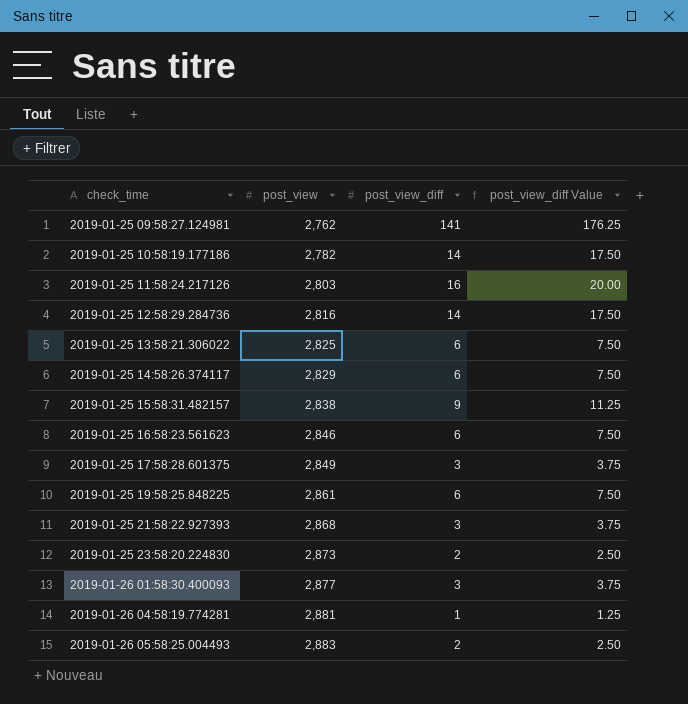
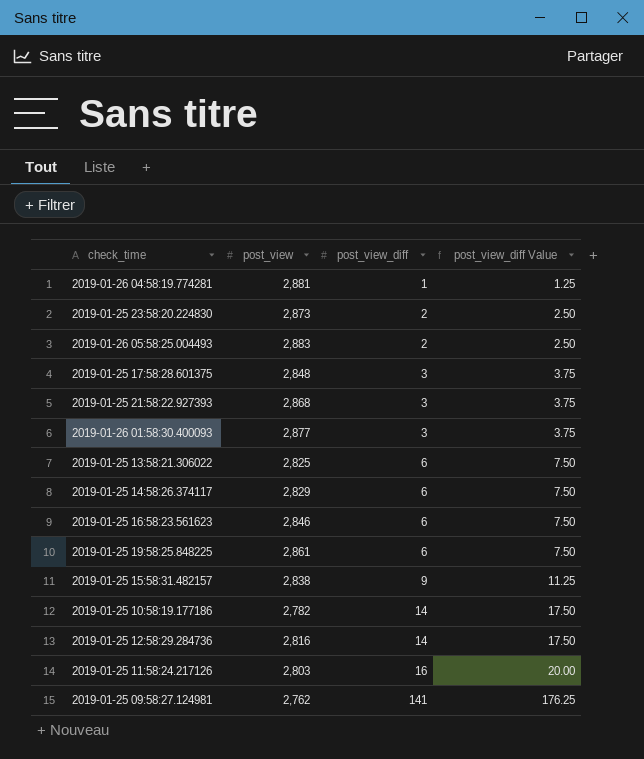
row order: check_time ascending -> post_view_diff ascending
2019-01-25 17:58:28.601375 | post_view: 2,849 -> 2,848

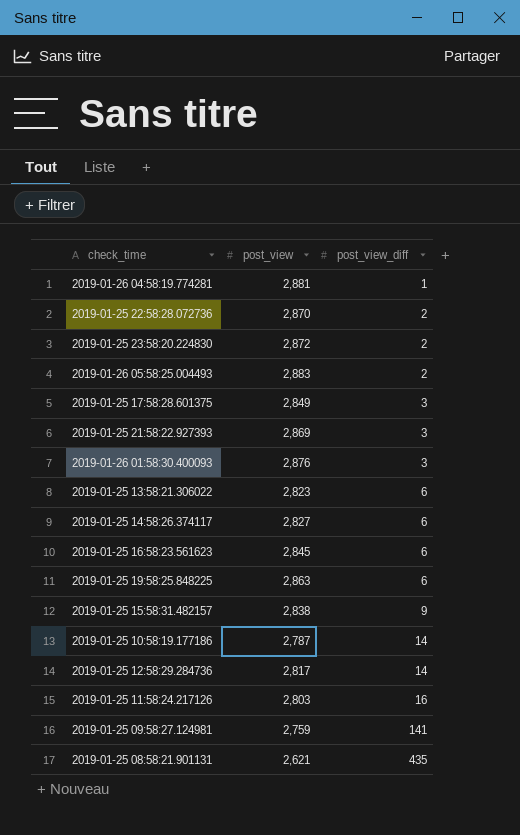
column post_view_diff Value | formula: [post_view_diff] * 1.25 -> none
row 2019-01-25 22:58:28.072736: none -> 2,870 | 2
2019-01-25 23:58:20.224830 | post_view: 2,873 -> 2,872
2019-01-25 17:58:28.601375 | post_view: 2,848 -> 2,849
2019-01-25 21:58:22.927393 | post_view: 2,868 -> 2,869
2019-01-26 01:58:30.400093 | post_view: 2,877 -> 2,876
2019-01-25 13:58:21.306022 | post_view: 2,825 -> 2,823
2019-01-25 14:58:26.374117 | post_view: 2,829 -> 2,827
2019-01-25 16:58:23.561623 | post_view: 2,846 -> 2,845
2019-01-25 19:58:25.848225 | post_view: 2,861 -> 2,863
2019-01-25 10:58:19.177186 | post_view: 2,782 -> 2,787
2019-01-25 12:58:29.284736 | post_view: 2,816 -> 2,817
2019-01-25 09:58:27.124981 | post_view: 2,762 -> 2,759
row 2019-01-25 08:58:21.901131: none -> 2,621 | 435

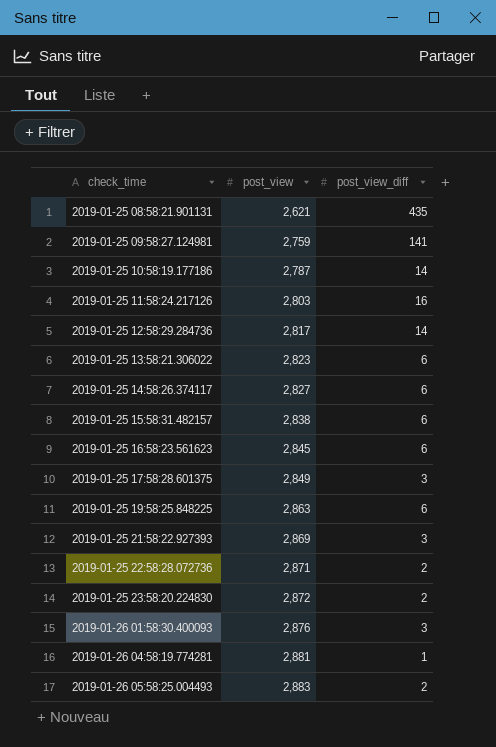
row order: post_view_diff ascending -> check_time ascending
2019-01-25 15:58:31.482157 | post_view_diff: 9 -> 6
2019-01-25 22:58:28.072736 | post_view: 2,870 -> 2,871

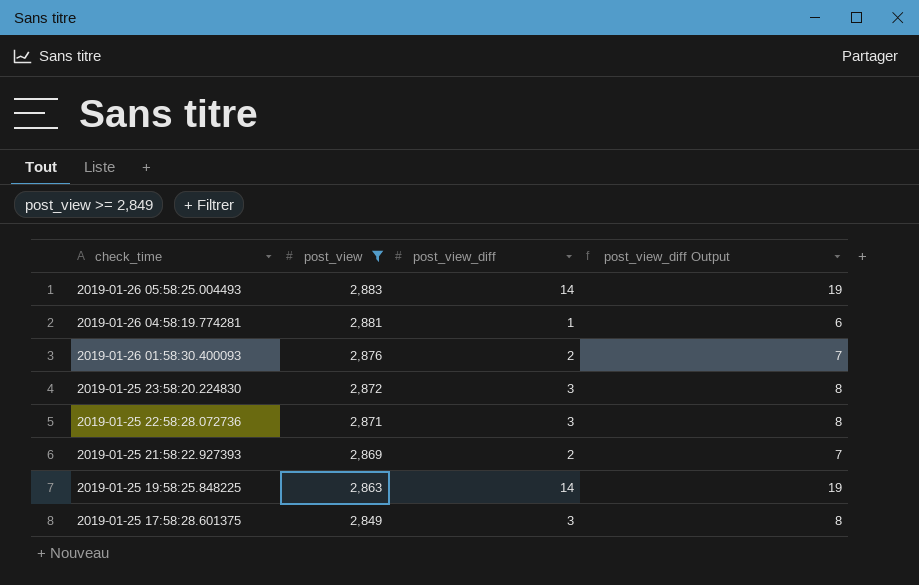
filter: none -> post_view >= 2,849
row order: check_time ascending -> check_time descending
column post_view_diff Output | formula: none -> [post_view_diff] + 5
2019-01-26 05:58:25.004493 | post_view_diff: 2 -> 14
2019-01-26 01:58:30.400093 | post_view_diff: 3 -> 2
2019-01-25 23:58:20.224830 | post_view_diff: 2 -> 3
2019-01-25 22:58:28.072736 | post_view_diff: 2 -> 3
2019-01-25 21:58:22.927393 | post_view_diff: 3 -> 2
2019-01-25 19:58:25.848225 | post_view_diff: 6 -> 14

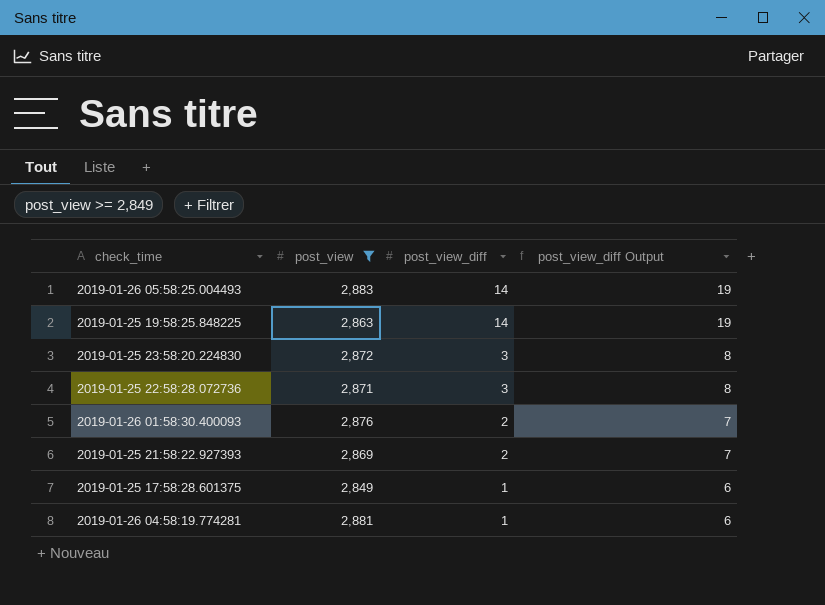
row order: check_time descending -> post_view_diff descending
2019-01-25 17:58:28.601375 | post_view_diff: 3 -> 1
2019-01-25 17:58:28.601375 | post_view_diff Output: 8 -> 6

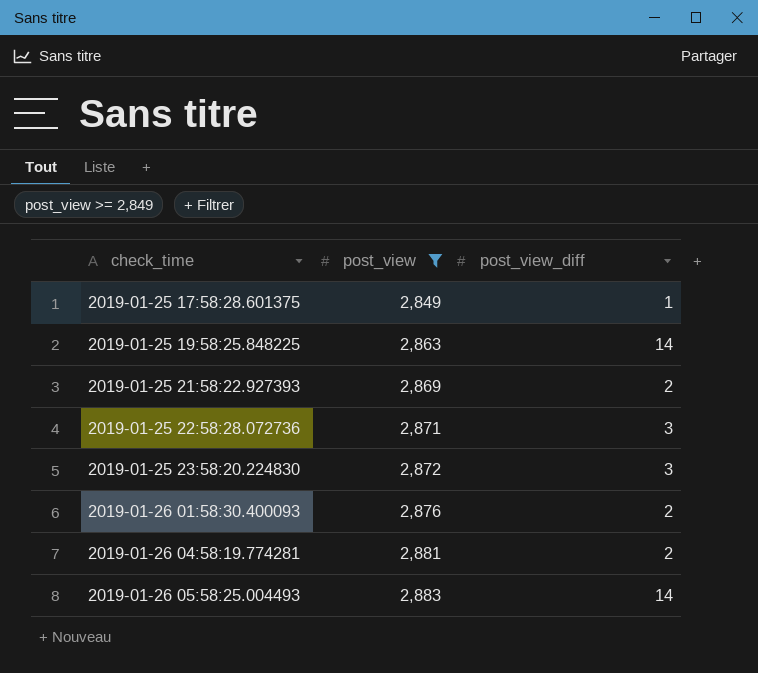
row order: post_view_diff descending -> check_time ascending
column post_view_diff Output | formula: [post_view_diff] + 5 -> none
2019-01-26 04:58:19.774281 | post_view_diff: 1 -> 2

